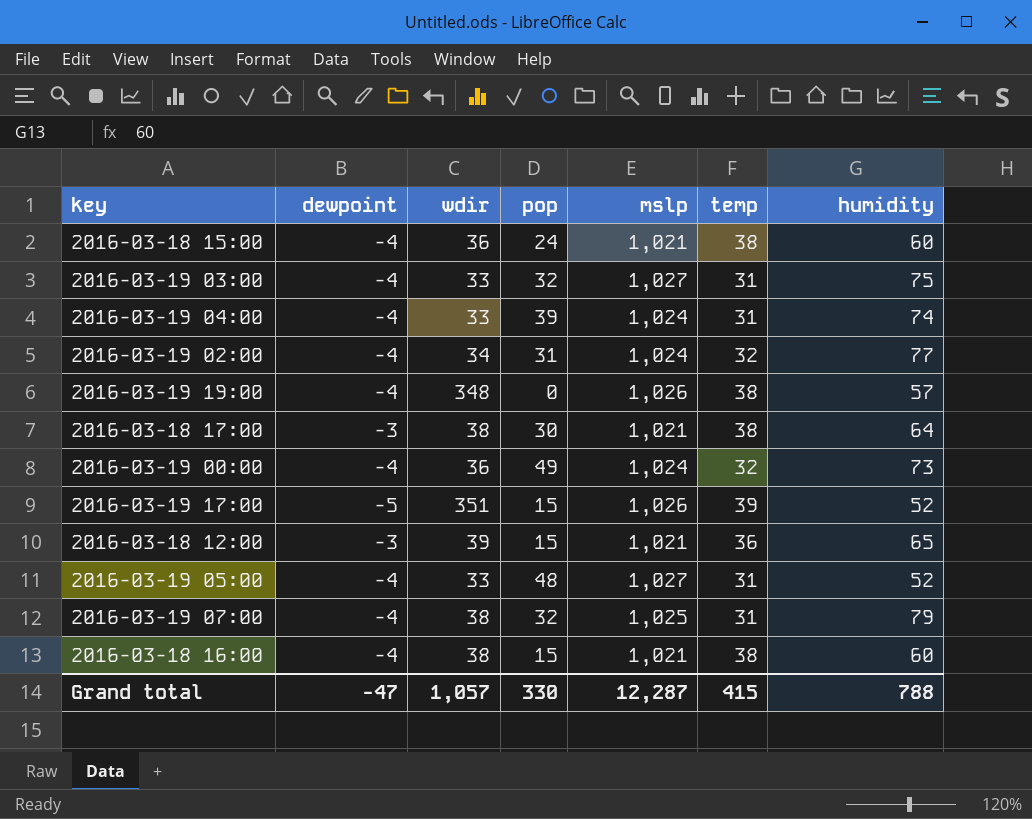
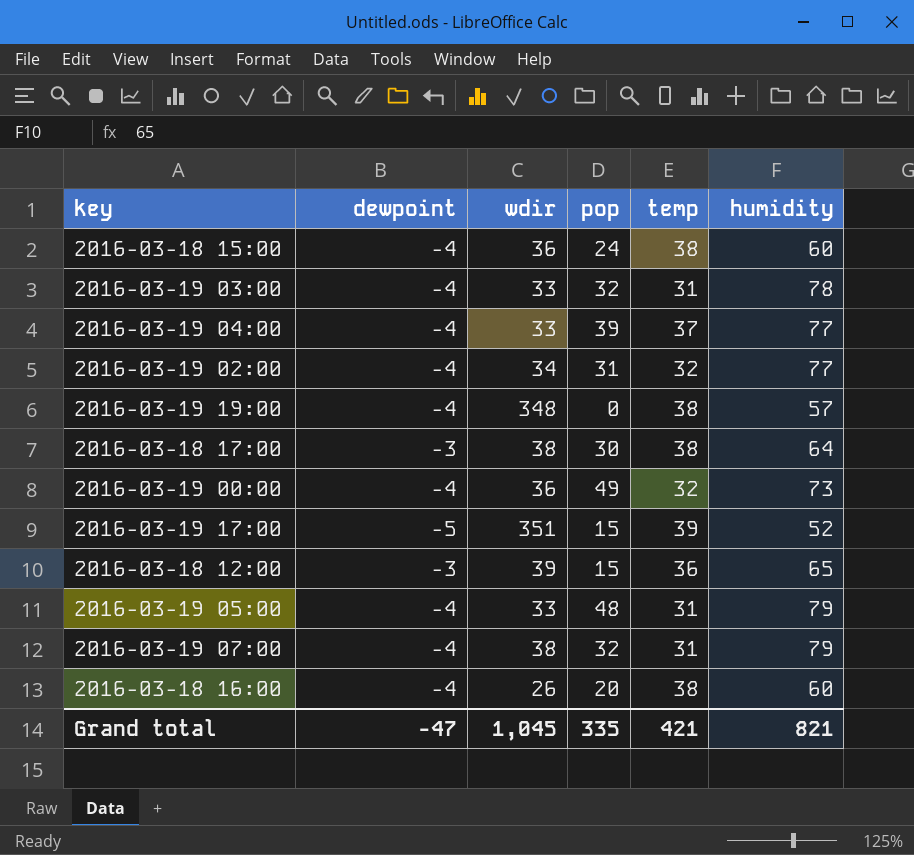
column mslp | position: 5 -> none
2016-03-19 03:00 | humidity: 75 -> 78
2016-03-19 04:00 | temp: 31 -> 37
2016-03-19 04:00 | humidity: 74 -> 77
2016-03-19 05:00 | humidity: 52 -> 79
2016-03-18 16:00 | wdir: 38 -> 26
2016-03-18 16:00 | pop: 15 -> 20
Grand total | wdir: 1,057 -> 1,045
Grand total | pop: 330 -> 335
Grand total | temp: 415 -> 421
Grand total | humidity: 788 -> 821

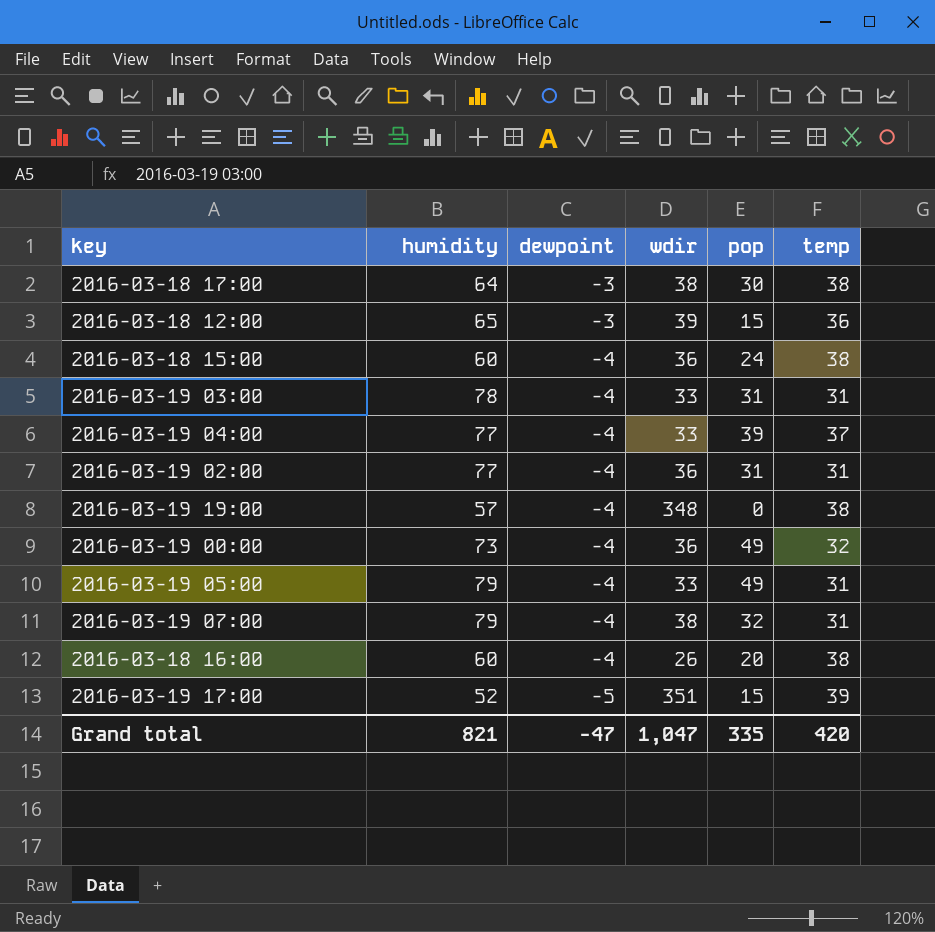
row order: none -> dewpoint descending
column humidity | position: 6 -> 2
2016-03-19 03:00 | pop: 32 -> 31
2016-03-19 02:00 | wdir: 34 -> 36
2016-03-19 02:00 | temp: 32 -> 31
2016-03-19 05:00 | pop: 48 -> 49
Grand total | wdir: 1,045 -> 1,047
Grand total | temp: 421 -> 420

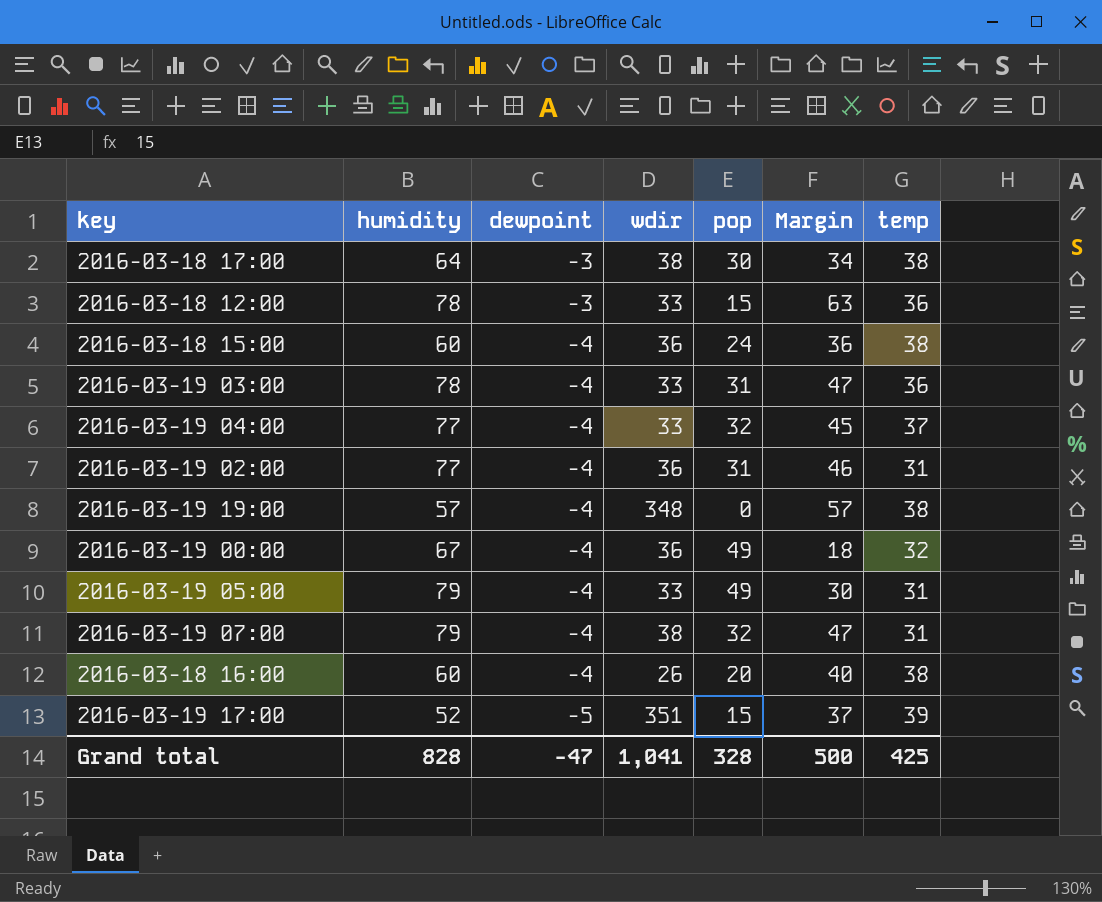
column Margin | formula: none -> [humidity] - [pop]
2016-03-18 12:00 | humidity: 65 -> 78
2016-03-18 12:00 | wdir: 39 -> 33
2016-03-19 03:00 | temp: 31 -> 36
2016-03-19 04:00 | pop: 39 -> 32
2016-03-19 00:00 | humidity: 73 -> 67
Grand total | humidity: 821 -> 828
Grand total | wdir: 1,047 -> 1,041
Grand total | pop: 335 -> 328
Grand total | temp: 420 -> 425

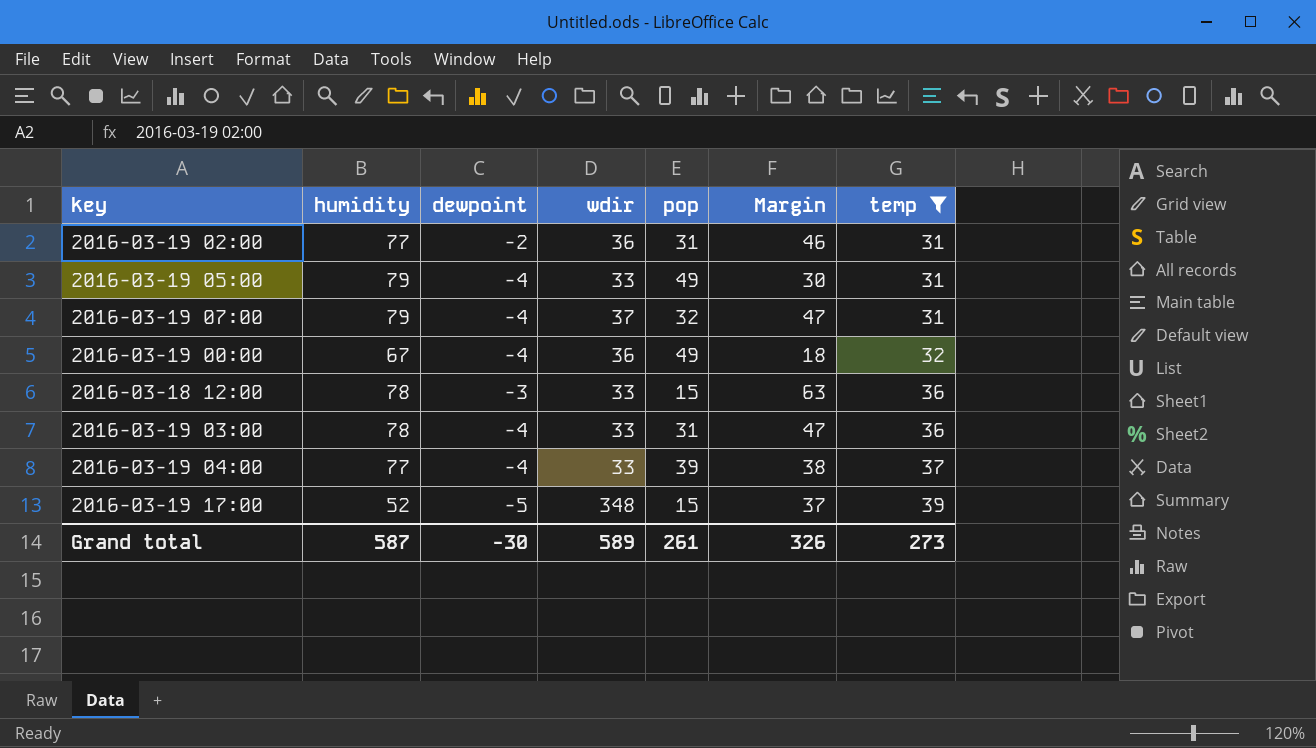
filter: none -> temp != 38
row order: dewpoint descending -> temp ascending
2016-03-19 02:00 | dewpoint: -4 -> -2
2016-03-19 07:00 | wdir: 38 -> 37
2016-03-19 04:00 | pop: 32 -> 39
2016-03-19 04:00 | Margin: 45 -> 38
2016-03-19 17:00 | wdir: 351 -> 348
Grand total | humidity: 828 -> 587
Grand total | dewpoint: -47 -> -30
Grand total | wdir: 1,041 -> 589
Grand total | pop: 328 -> 261
Grand total | Margin: 500 -> 326
Grand total | temp: 425 -> 273

